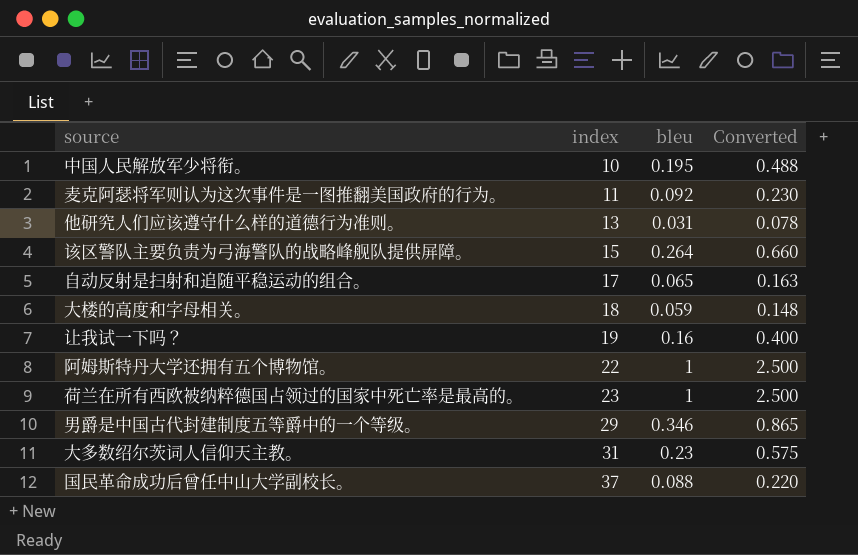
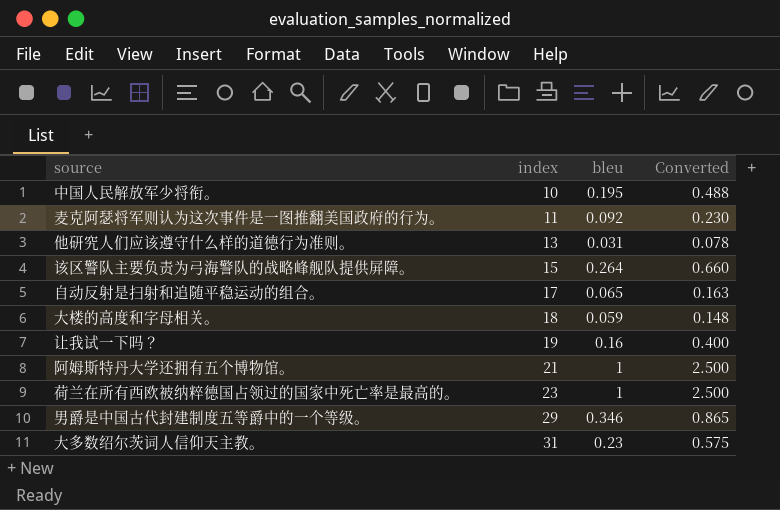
row 国民革命成功后曾任中山大学副校长。: 37 | 0.088 | 0.220 -> none
阿姆斯特丹大学还拥有五个博物馆。 | index: 22 -> 21

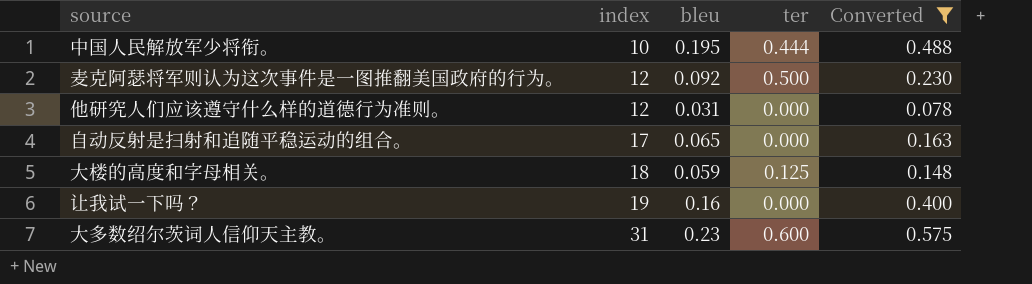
filter: none -> Converted <= 0.575
column ter | position: none -> 4
麦克阿瑟将军则认为这次事件是一图推翻美国政府的行为。 | index: 11 -> 12
他研究人们应该遵守什么样的道德行为准则。 | index: 13 -> 12

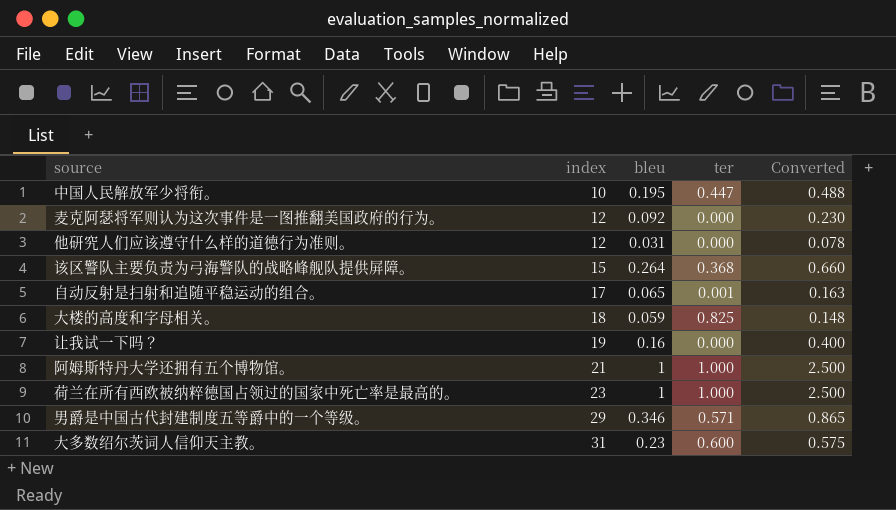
filter: Converted <= 0.575 -> none
中国人民解放军少将衔。 | ter: 0.444 -> 0.447
麦克阿瑟将军则认为这次事件是一图推翻美国政府的行为。 | ter: 0.500 -> 0.000
自动反射是扫射和追随平稳运动的组合。 | ter: 0.000 -> 0.001
大楼的高度和字母相关。 | ter: 0.125 -> 0.825

